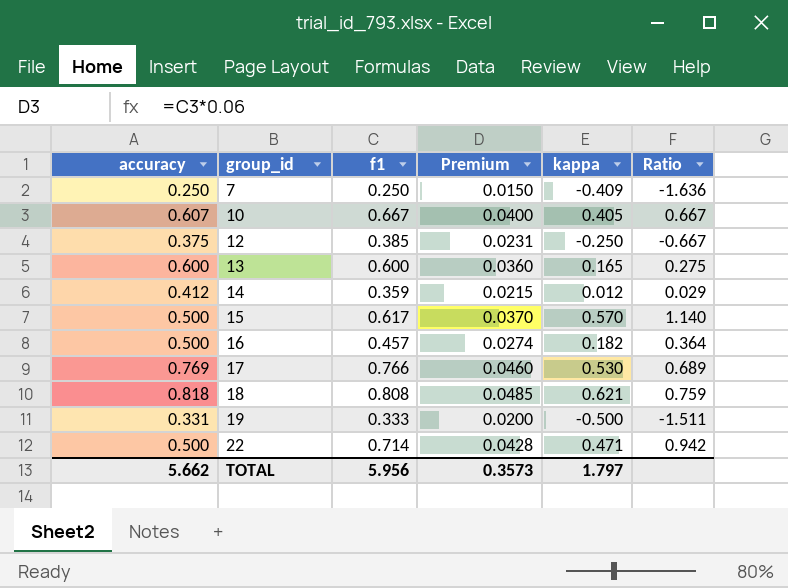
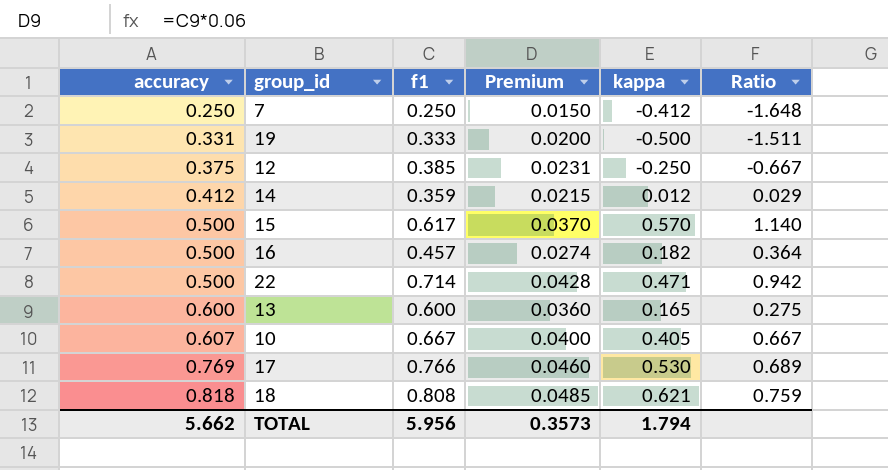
row order: group_id ascending -> accuracy ascending
7 | kappa: -0.409 -> -0.412
7 | Ratio: -1.636 -> -1.648
TOTAL | kappa: 1.797 -> 1.794

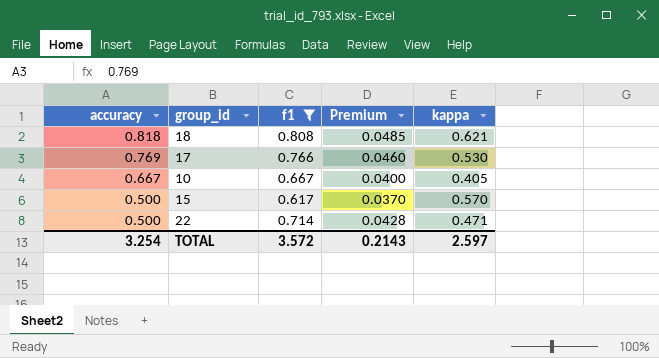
filter: none -> f1 >= 0.617
row order: accuracy ascending -> accuracy descending
column Ratio | formula: [kappa] / [accuracy] -> none
10 | accuracy: 0.607 -> 0.667
TOTAL | accuracy: 5.662 -> 3.254
TOTAL | f1: 5.956 -> 3.572
TOTAL | Premium: 0.3573 -> 0.2143
TOTAL | kappa: 1.794 -> 2.597

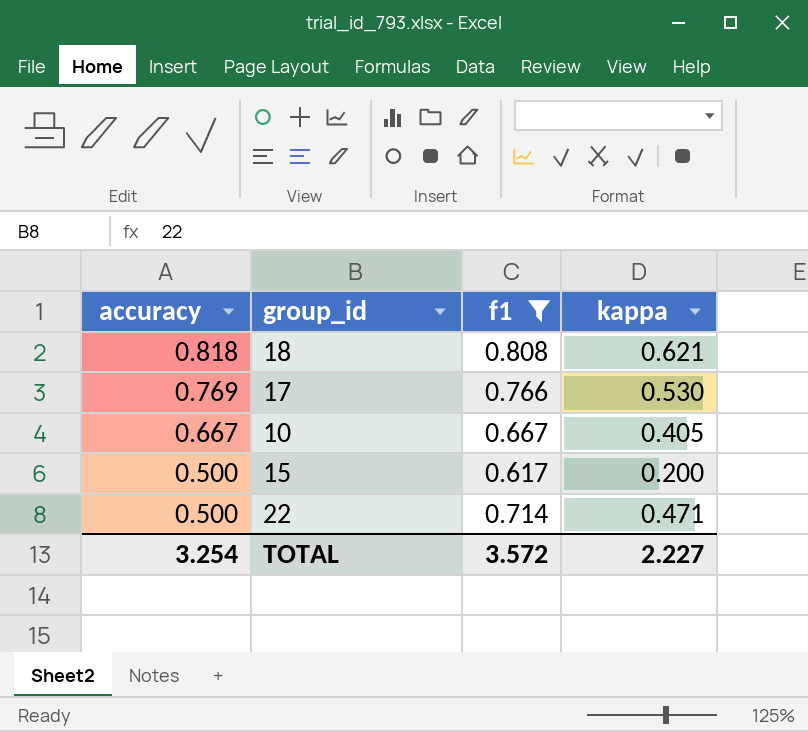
column Premium | formula: [f1] * 0.06 -> none
15 | kappa: 0.570 -> 0.200
TOTAL | kappa: 2.597 -> 2.227

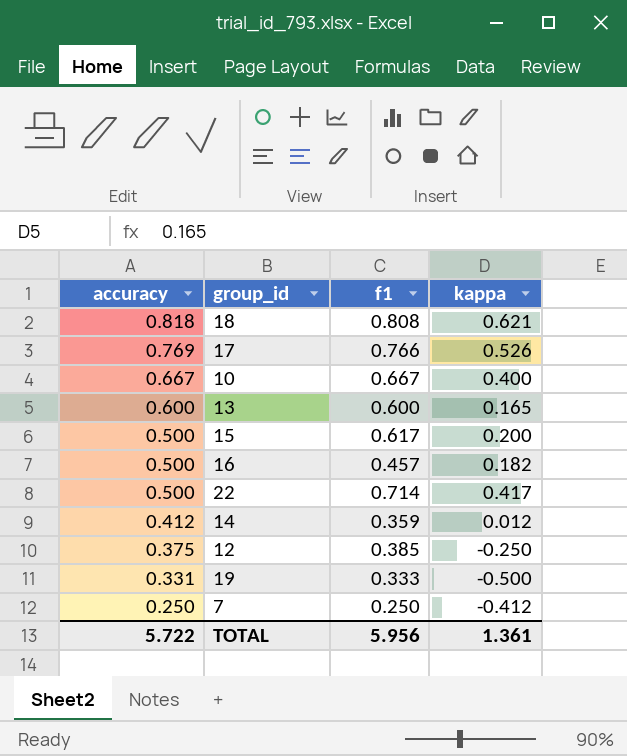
filter: f1 >= 0.617 -> none
17 | kappa: 0.530 -> 0.526
10 | kappa: 0.405 -> 0.400
22 | kappa: 0.471 -> 0.417
TOTAL | accuracy: 3.254 -> 5.722
TOTAL | f1: 3.572 -> 5.956
TOTAL | kappa: 2.227 -> 1.361

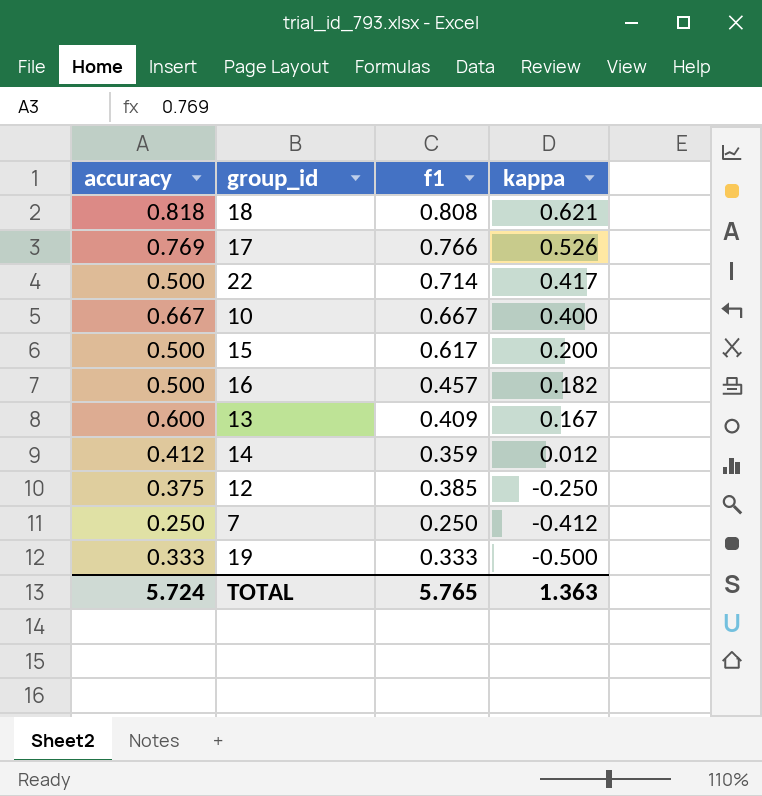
row order: accuracy descending -> kappa descending
13 | f1: 0.600 -> 0.409
13 | kappa: 0.165 -> 0.167
19 | accuracy: 0.331 -> 0.333
TOTAL | accuracy: 5.722 -> 5.724
TOTAL | f1: 5.956 -> 5.765
TOTAL | kappa: 1.361 -> 1.363

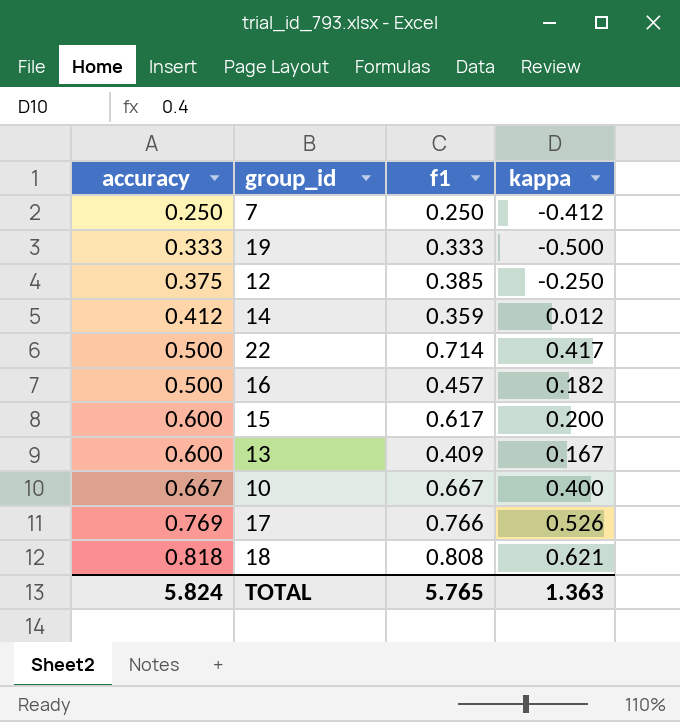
row order: kappa descending -> accuracy ascending
15 | accuracy: 0.500 -> 0.600
TOTAL | accuracy: 5.724 -> 5.824

